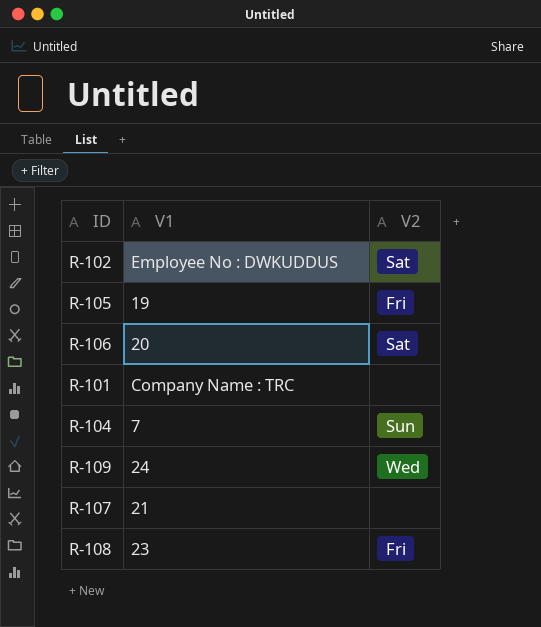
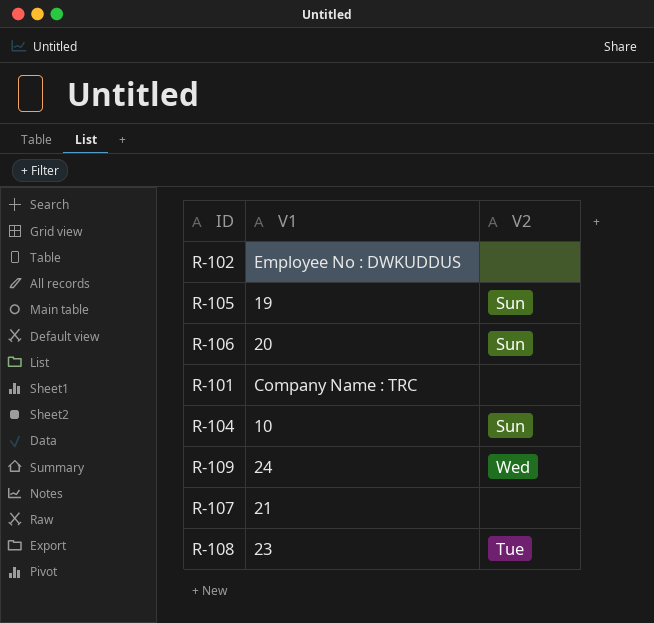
R-102 | V2: Sat -> none
R-105 | V2: Fri -> Sun
R-106 | V2: Sat -> Sun
R-104 | V1: 7 -> 10
R-108 | V2: Fri -> Tue

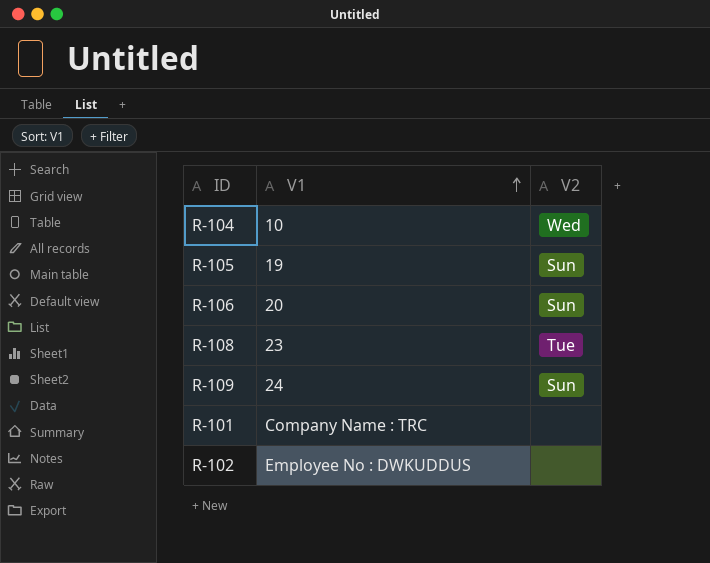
row order: none -> V1 ascending
row R-107: 21 | none -> none
R-104 | V2: Sun -> Wed
R-109 | V2: Wed -> Sun

